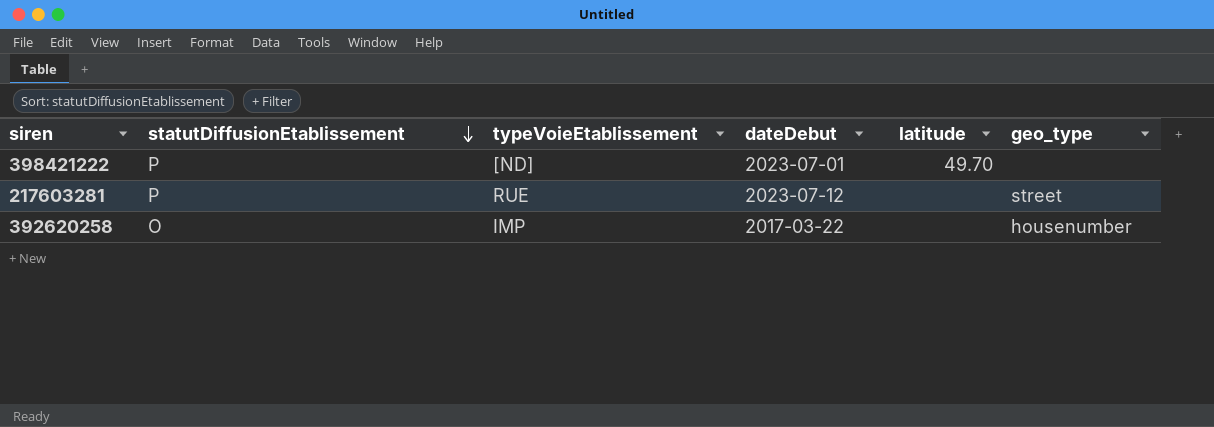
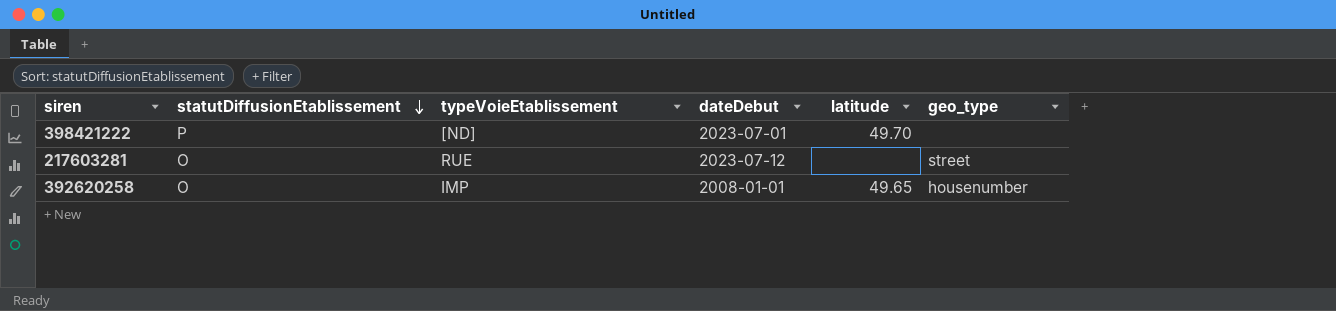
217603281 | statutDiffusionEtablissement: P -> O
392620258 | dateDebut: 2017-03-22 -> 2008-01-01
392620258 | latitude: none -> 49.65

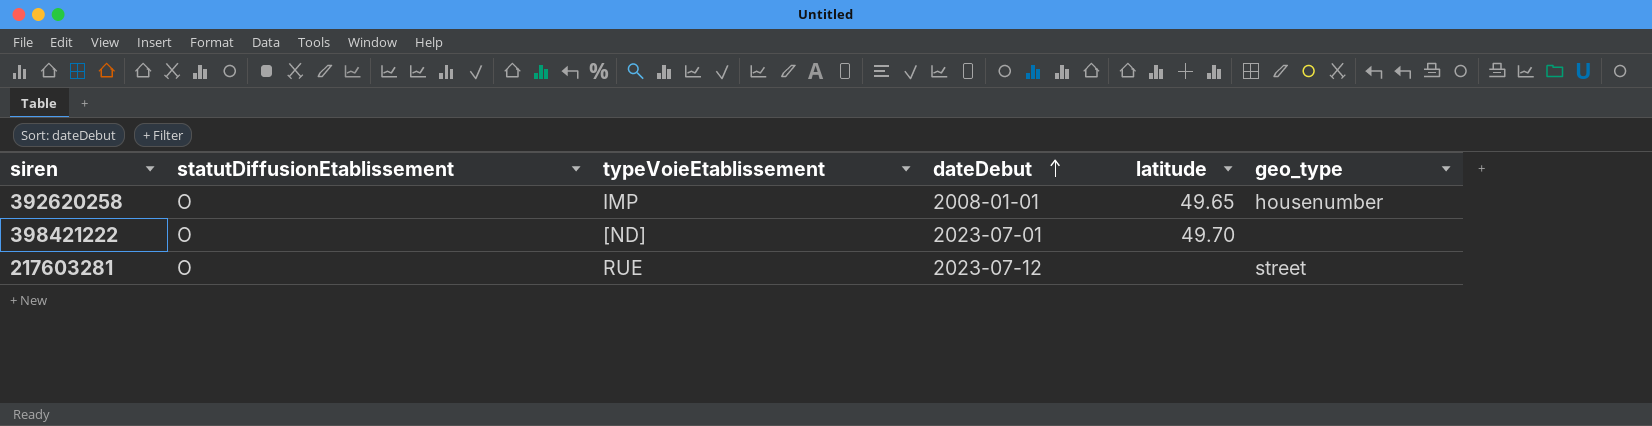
row order: statutDiffusionEtablissement descending -> dateDebut ascending
398421222 | statutDiffusionEtablissement: P -> O

